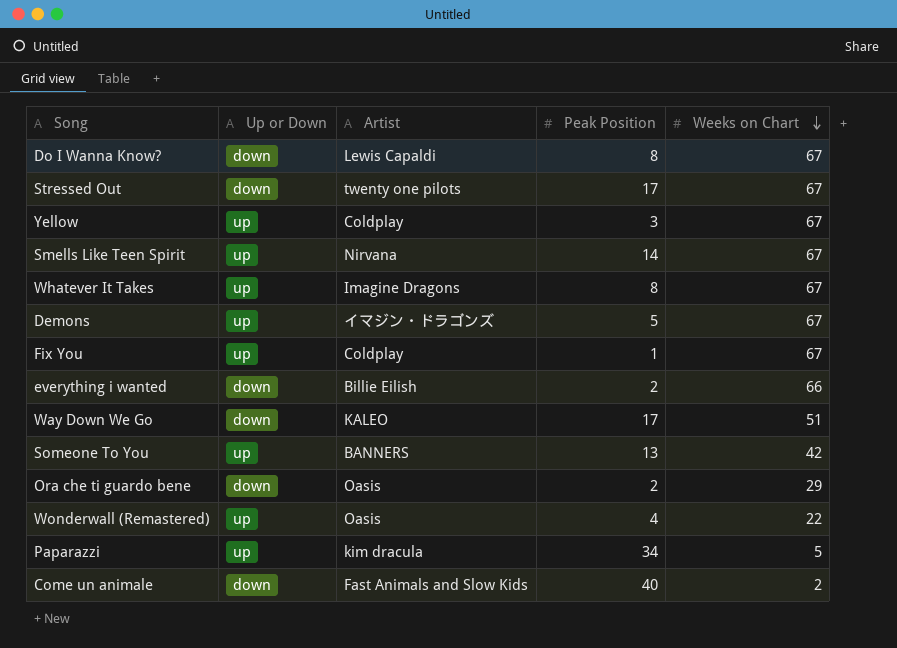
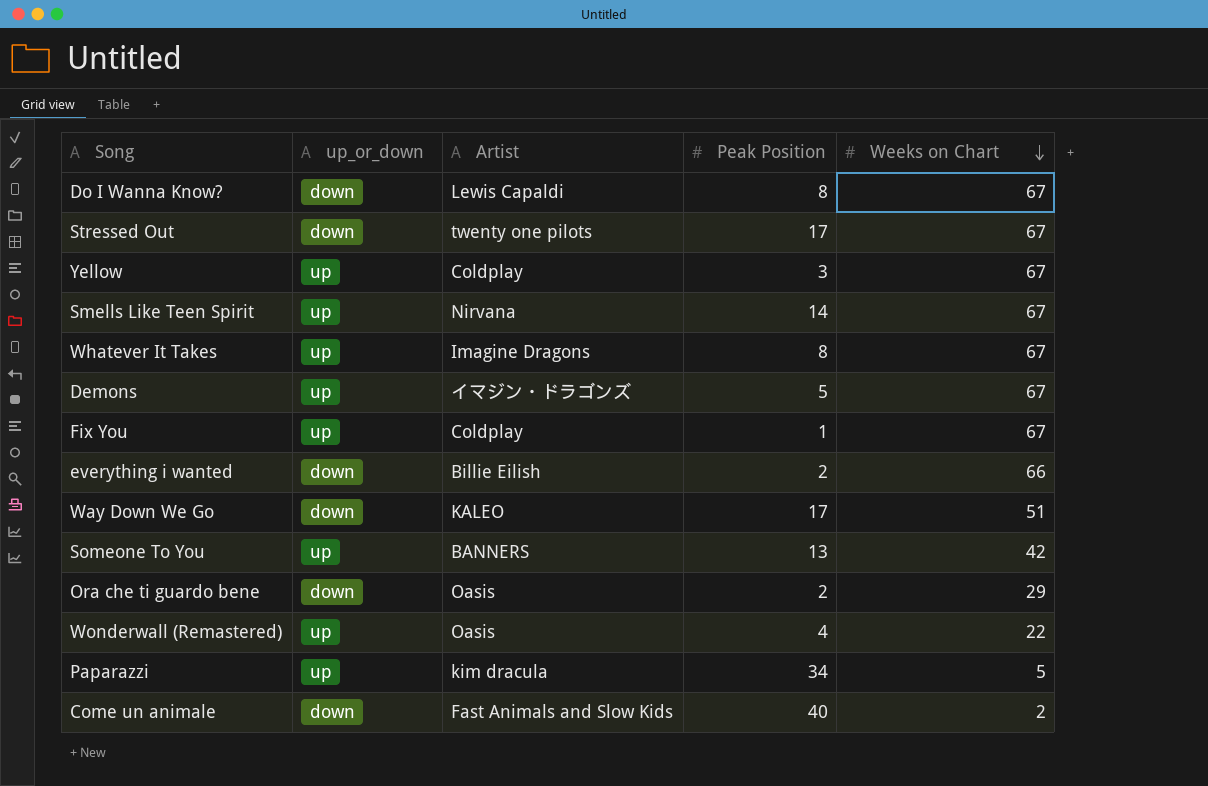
column name: Up or Down -> up_or_down

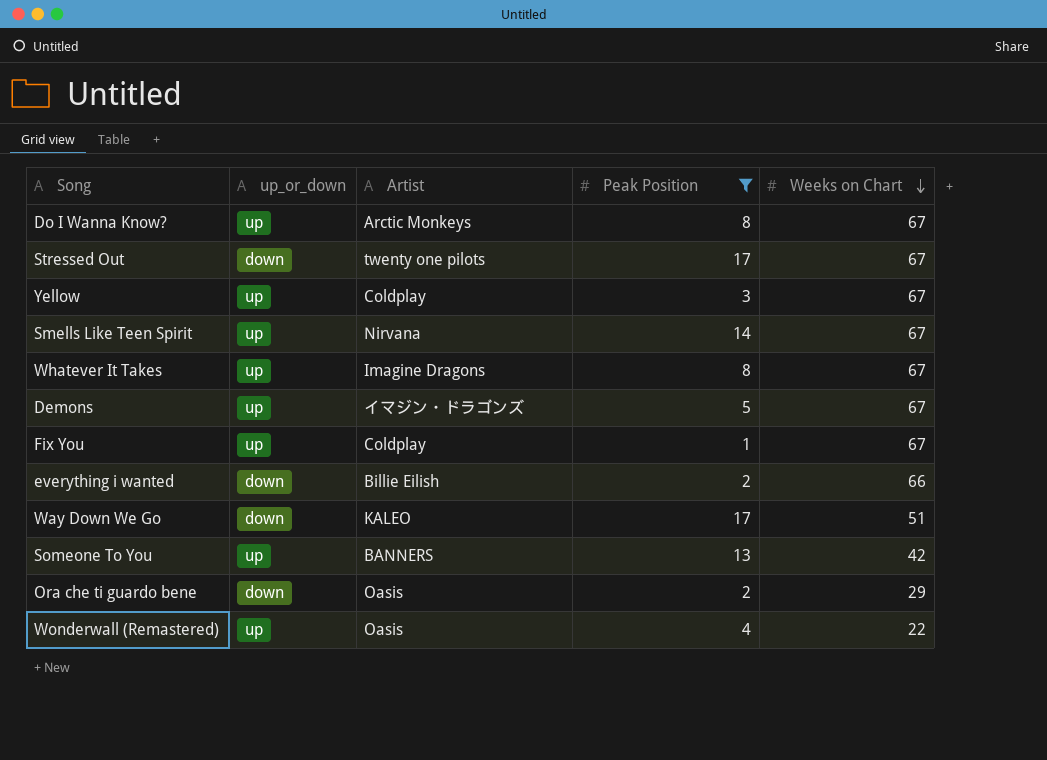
filter: none -> Peak Position <= 17
Do I Wanna Know? | up_or_down: down -> up
Do I Wanna Know? | Artist: Lewis Capaldi -> Arctic Monkeys

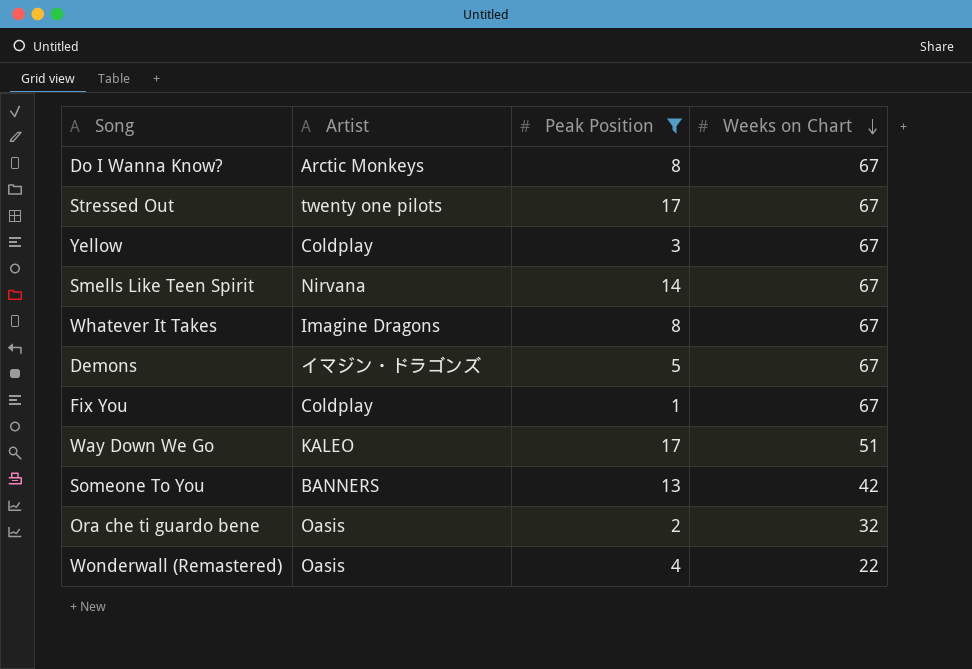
column up_or_down | position: 2 -> none
row everything i wanted: down | Billie Eilish | 2 | 66 -> none
Ora che ti guardo bene | Weeks on Chart: 29 -> 32

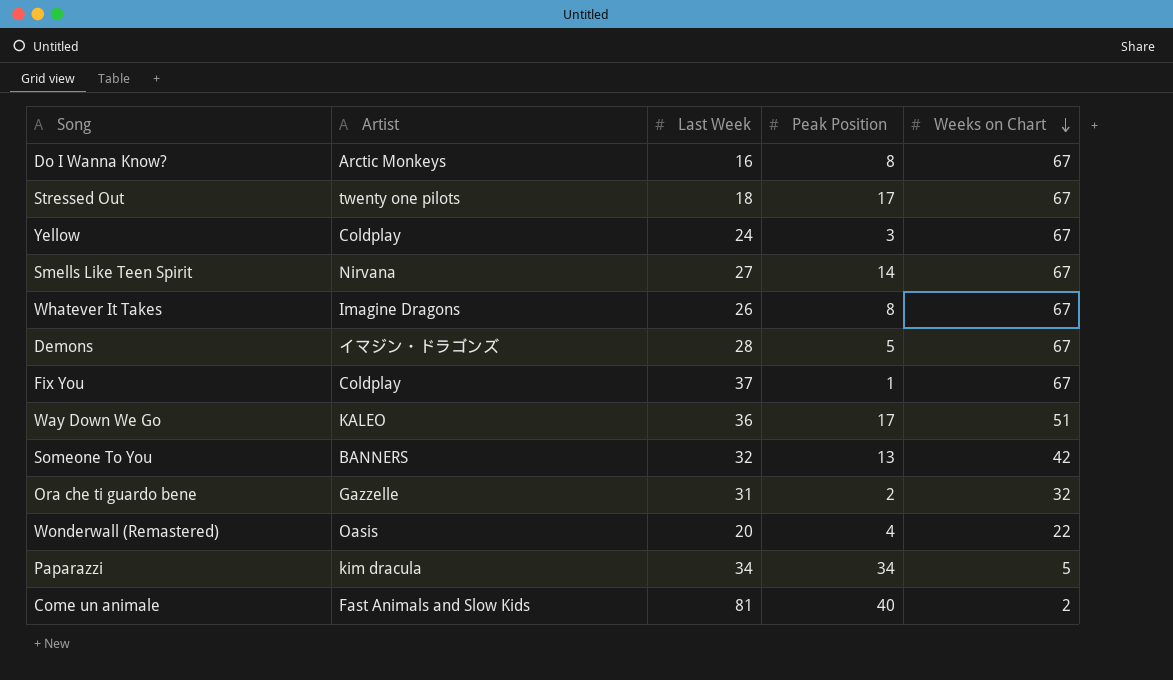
filter: Peak Position <= 17 -> none
column Last Week | position: none -> 3
Ora che ti guardo bene | Artist: Oasis -> Gazzelle

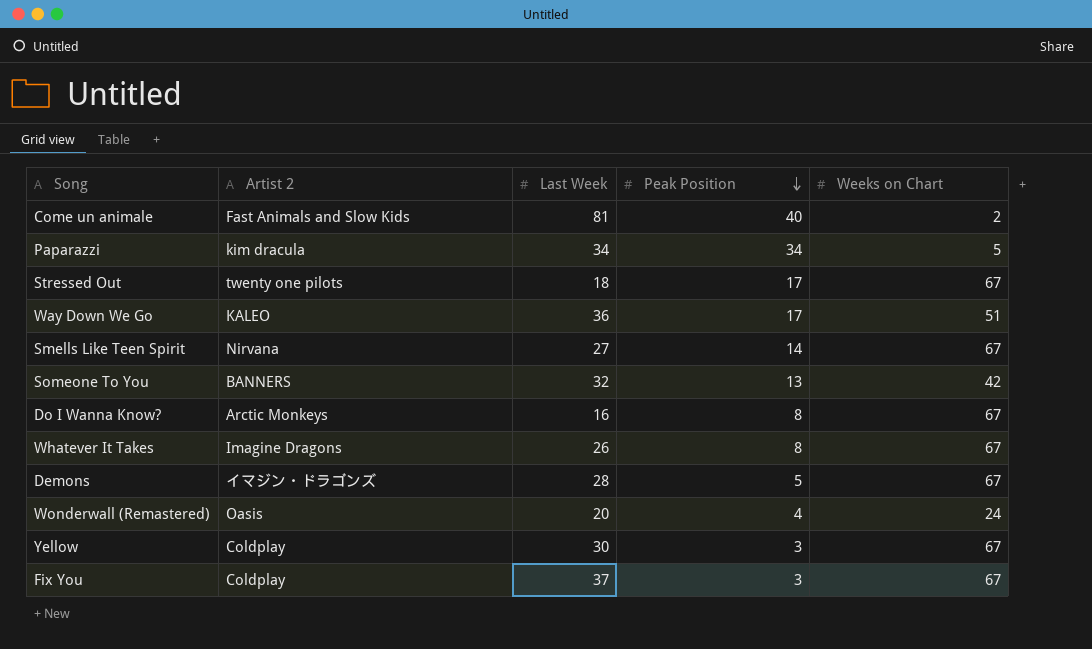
row order: Weeks on Chart descending -> Peak Position descending
column name: Artist -> Artist 2
row Ora che ti guardo bene: Gazzelle | 31 | 2 | 32 -> none
Wonderwall (Remastered) | Weeks on Chart: 22 -> 24
Yellow | Last Week: 24 -> 30
Fix You | Peak Position: 1 -> 3

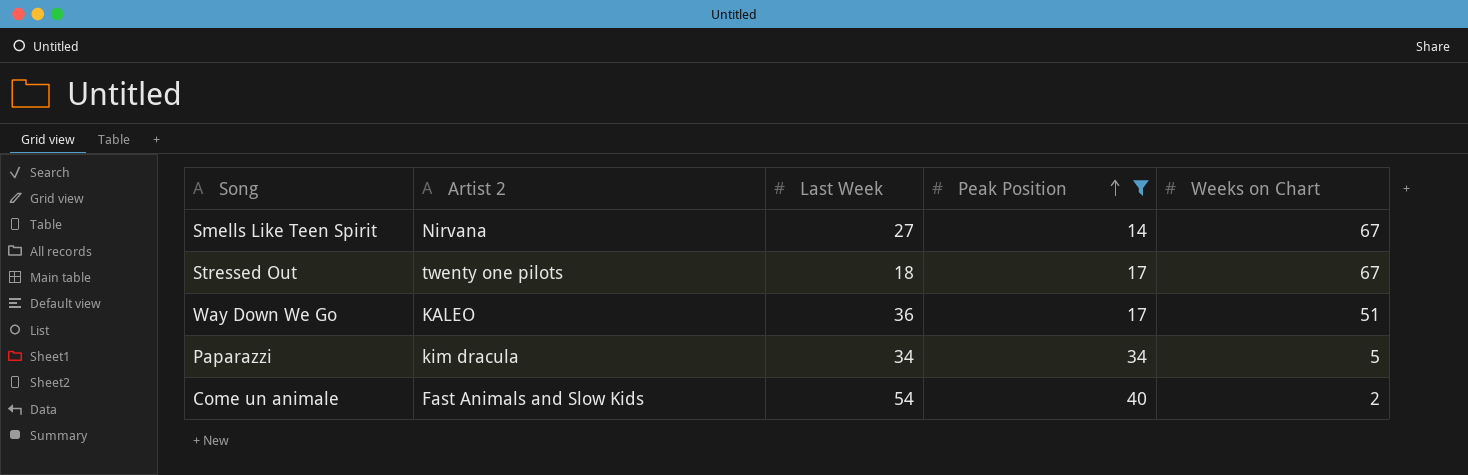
filter: none -> Peak Position >= 14
row order: Peak Position descending -> Peak Position ascending
Come un animale | Last Week: 81 -> 54

